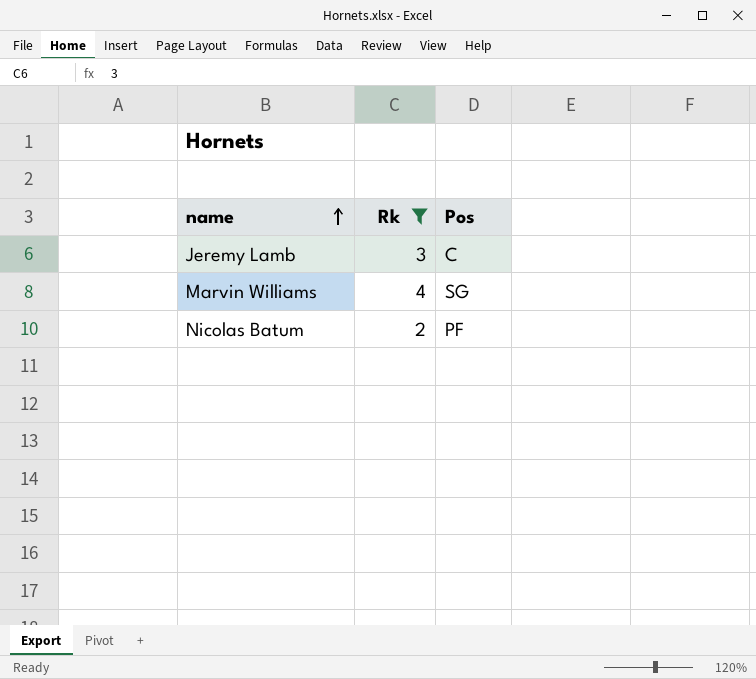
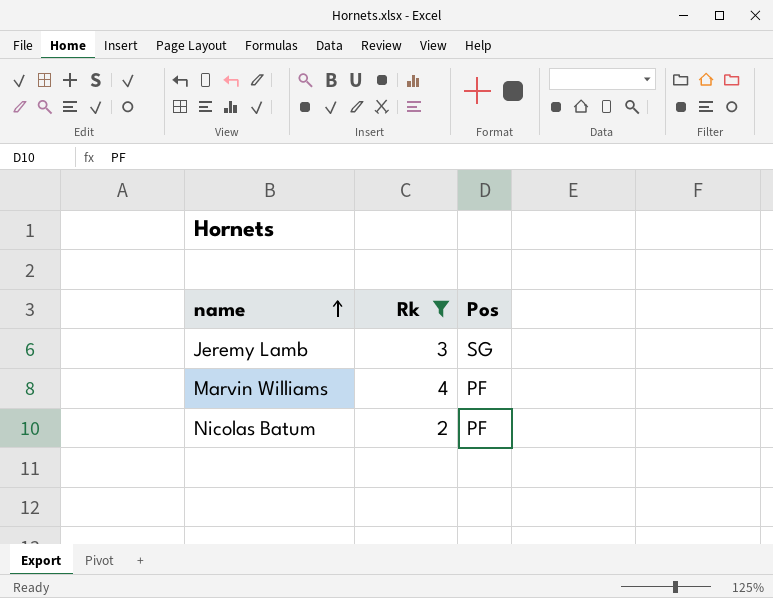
Jeremy Lamb | Pos: C -> SG
Marvin Williams | Pos: SG -> PF

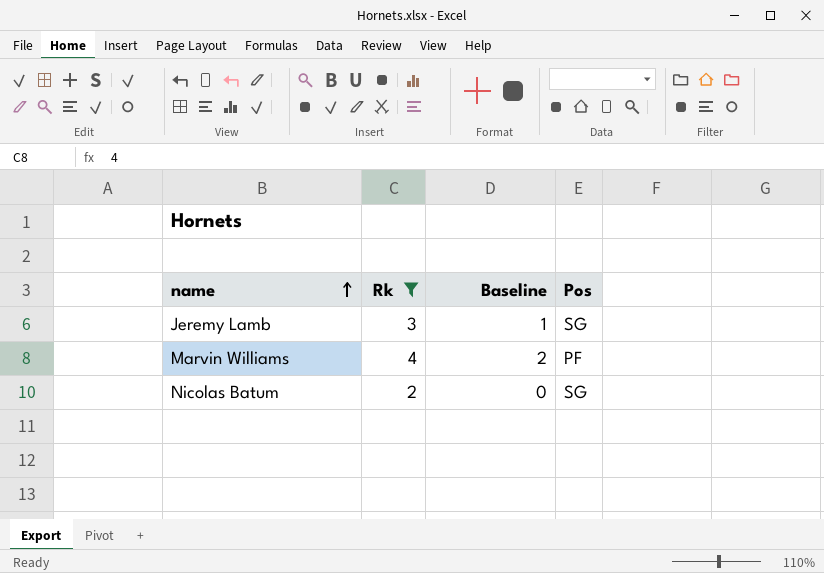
column Baseline | formula: none -> [Rk] - 2
Nicolas Batum | Pos: PF -> SG

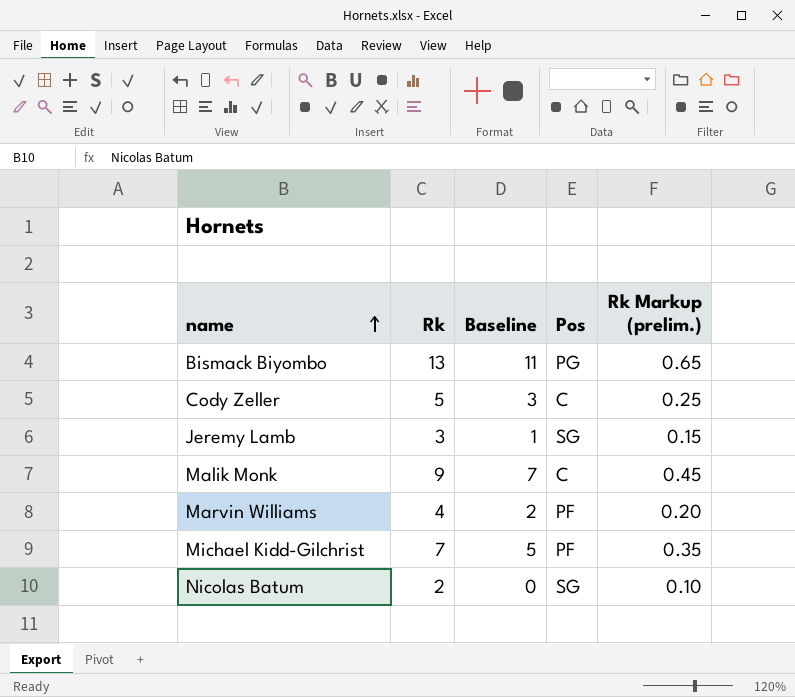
filter: Rk <= 4 -> none
column Rk Markup (prelim.) | formula: none -> [Rk] * 0.05

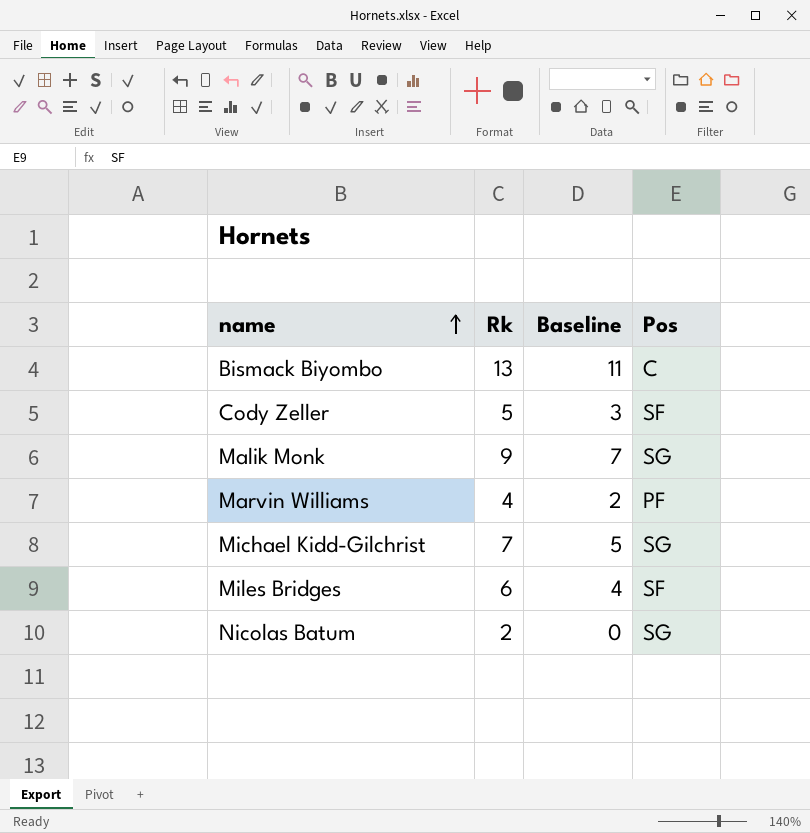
column Rk Markup (prelim.) | formula: [Rk] * 0.05 -> none
row Jeremy Lamb: 3 | 1 | SG | 0.15 -> none
Bismack Biyombo | Pos: PG -> C
Cody Zeller | Pos: C -> SF
Malik Monk | Pos: C -> SG
Michael Kidd-Gilchrist | Pos: PF -> SG
row Miles Bridges: none -> 6 | 4 | SF

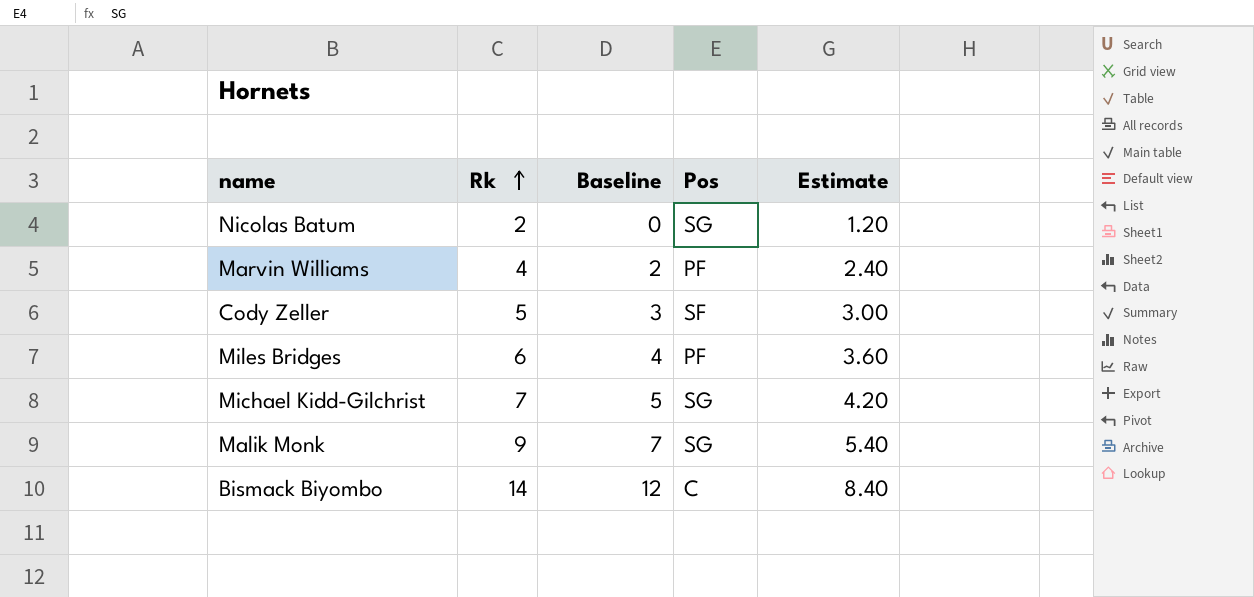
row order: name ascending -> Rk ascending
column Estimate | formula: none -> [Rk] * 0.6
Miles Bridges | Pos: SF -> PF
Bismack Biyombo | Rk: 13 -> 14
Bismack Biyombo | Baseline: 11 -> 12

